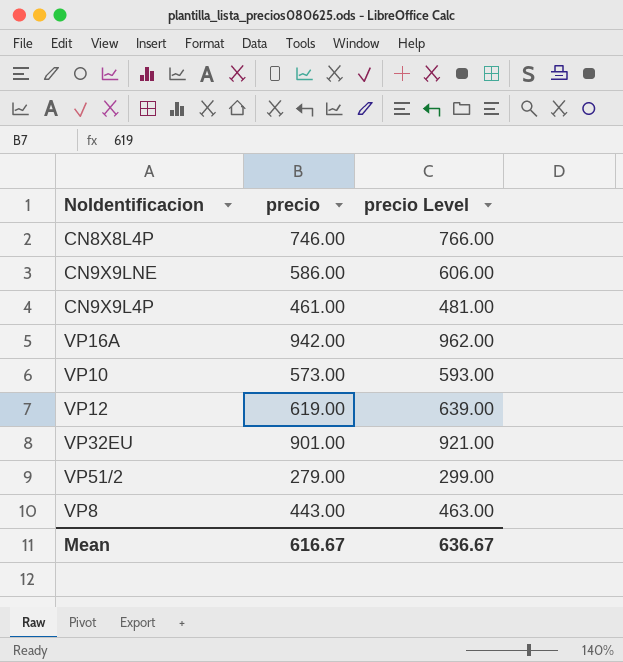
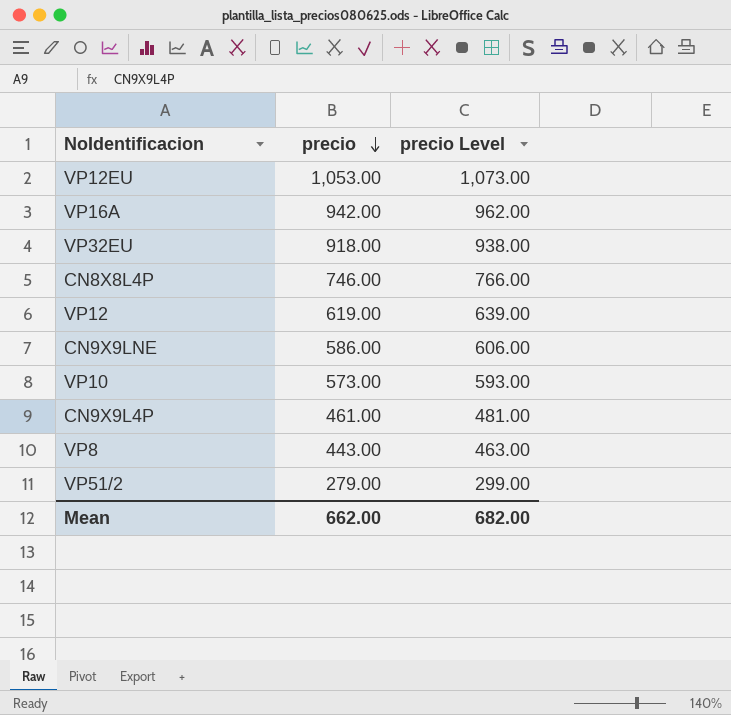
row order: none -> precio descending
row VP12EU: none -> 1,053.00 | 1,073.00
VP32EU | precio: 901.00 -> 918.00
VP32EU | precio Level: 921.00 -> 938.00
Mean | precio: 616.67 -> 662.00
Mean | precio Level: 636.67 -> 682.00

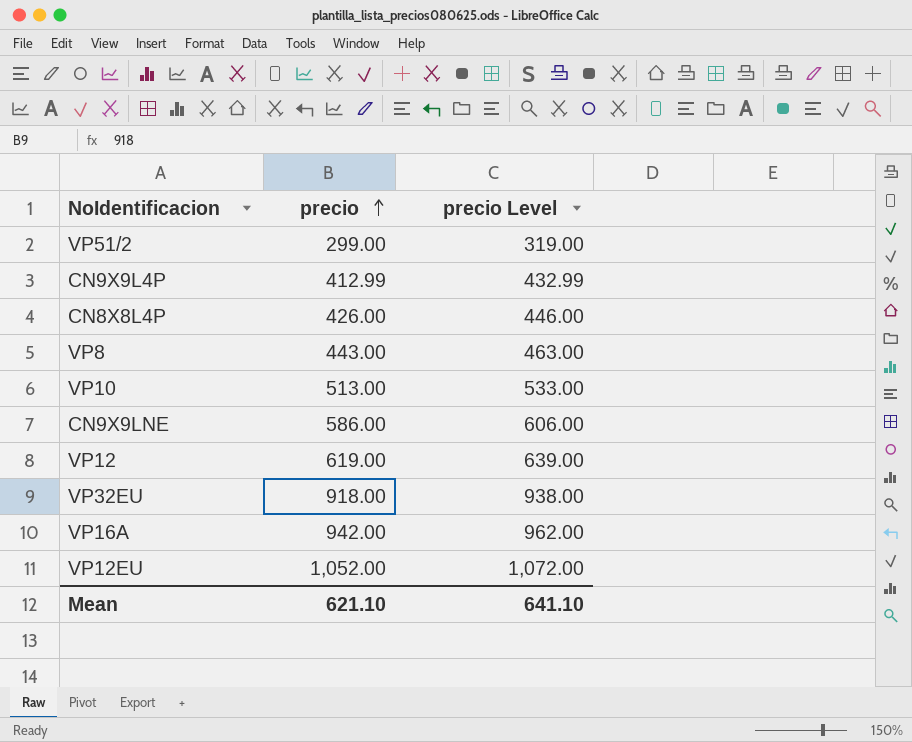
row order: precio descending -> precio ascending
VP51/2 | precio: 279.00 -> 299.00
VP51/2 | precio Level: 299.00 -> 319.00
CN9X9L4P | precio: 461.00 -> 412.99
CN9X9L4P | precio Level: 481.00 -> 432.99
CN8X8L4P | precio: 746.00 -> 426.00
CN8X8L4P | precio Level: 766.00 -> 446.00
VP10 | precio: 573.00 -> 513.00
VP10 | precio Level: 593.00 -> 533.00
VP12EU | precio: 1,053.00 -> 1,052.00
VP12EU | precio Level: 1,073.00 -> 1,072.00
Mean | precio: 662.00 -> 621.10
Mean | precio Level: 682.00 -> 641.10

